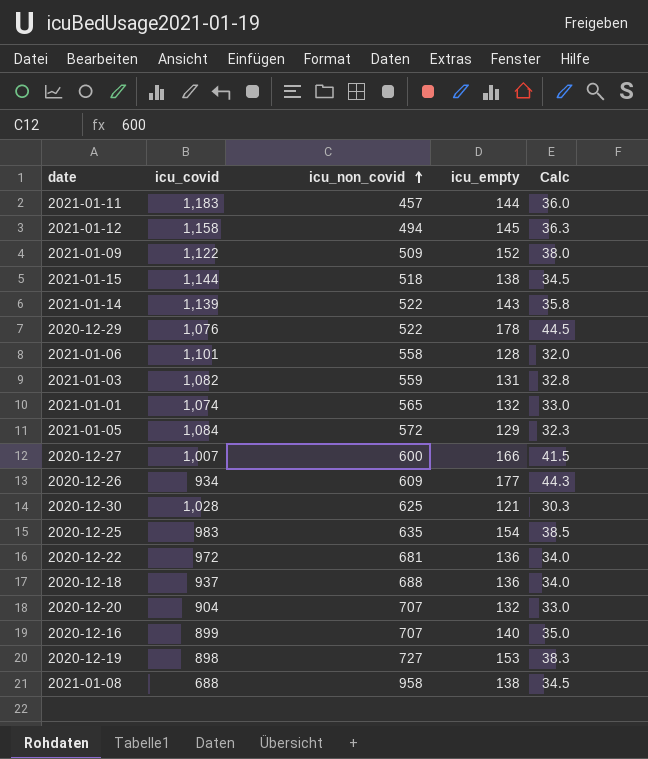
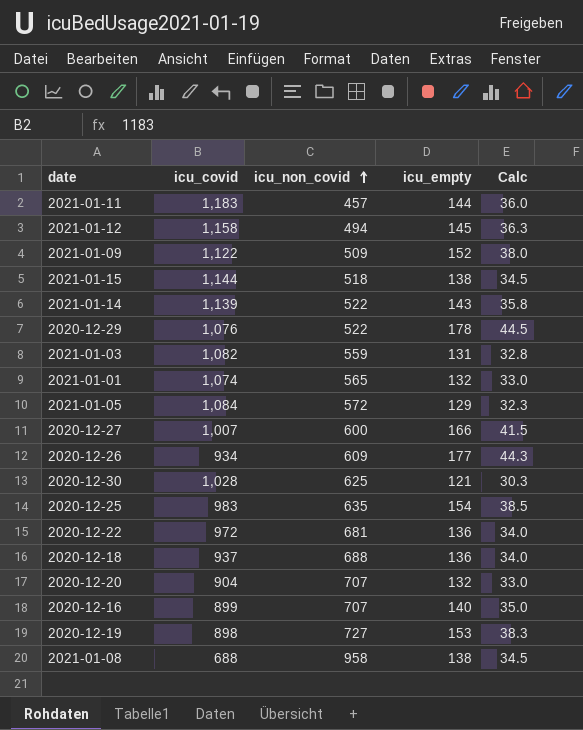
row 2021-01-06: 1,101 | 558 | 128 | 32.0 -> none

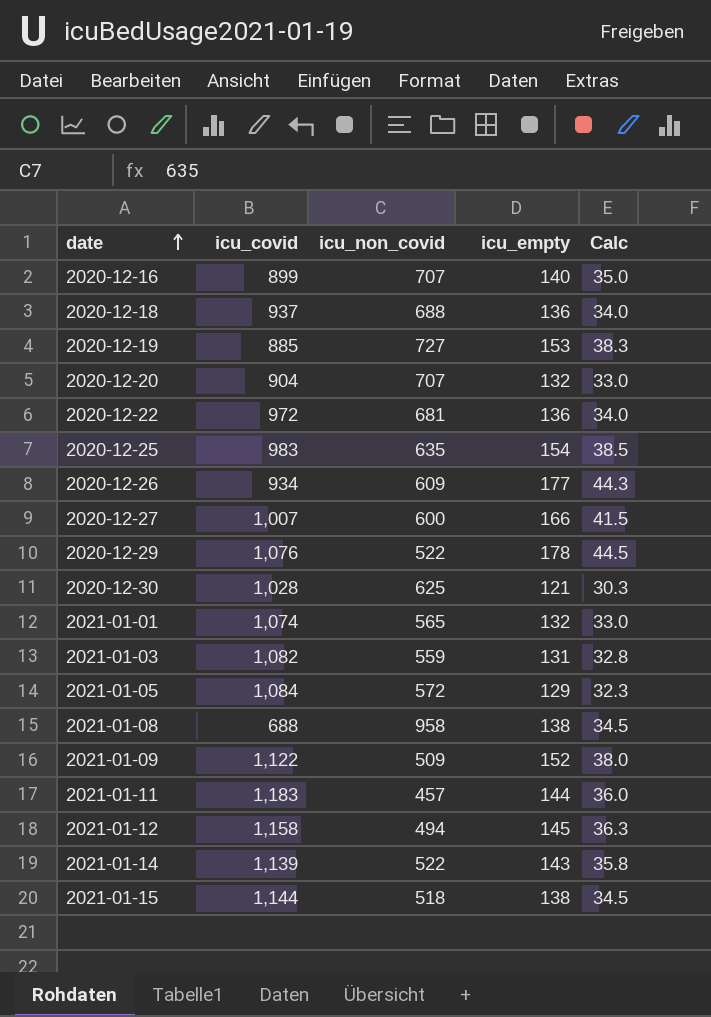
row order: icu_non_covid ascending -> date ascending
2020-12-19 | icu_covid: 898 -> 885

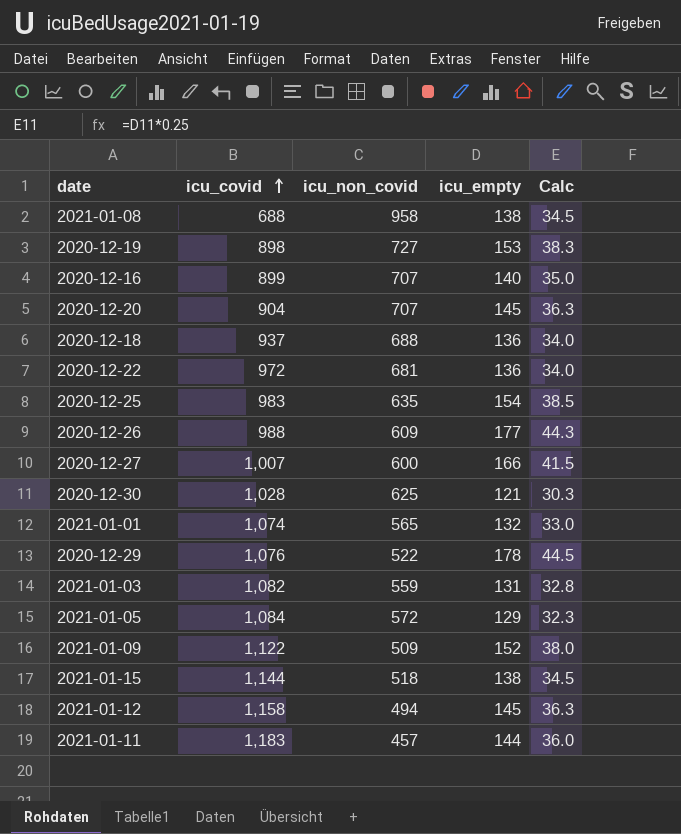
row order: date ascending -> icu_covid ascending
row 2021-01-14: 1,139 | 522 | 143 | 35.8 -> none
2020-12-19 | icu_covid: 885 -> 898
2020-12-20 | icu_empty: 132 -> 145
2020-12-20 | Calc: 33.0 -> 36.3
2020-12-26 | icu_covid: 934 -> 988

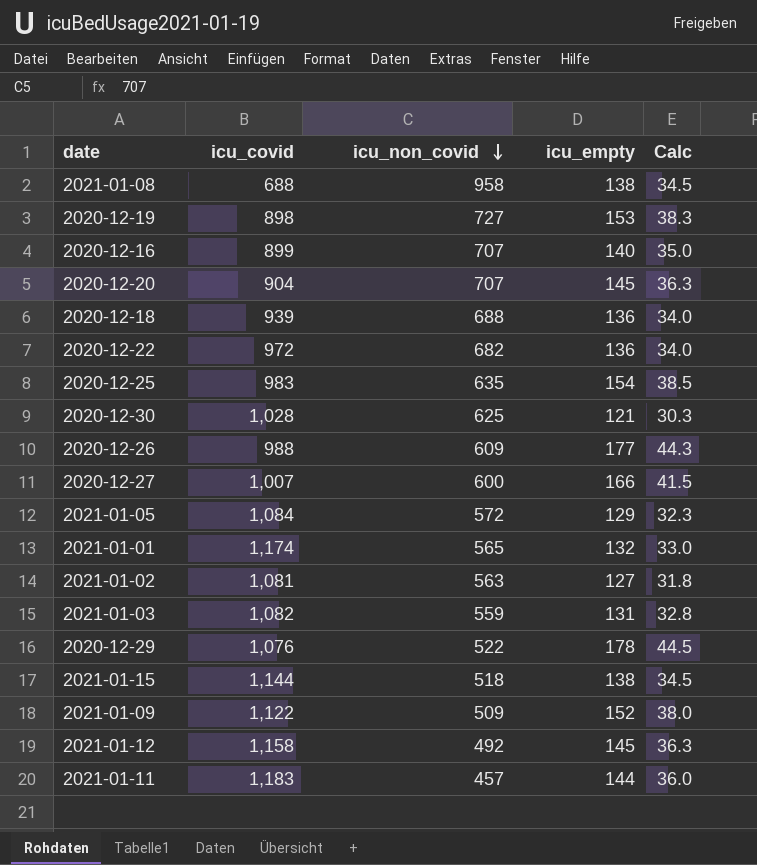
row order: icu_covid ascending -> icu_non_covid descending
2020-12-18 | icu_covid: 937 -> 939
2020-12-22 | icu_non_covid: 681 -> 682
2021-01-01 | icu_covid: 1,074 -> 1,174
row 2021-01-02: none -> 1,081 | 563 | 127 | 31.8
2021-01-12 | icu_non_covid: 494 -> 492

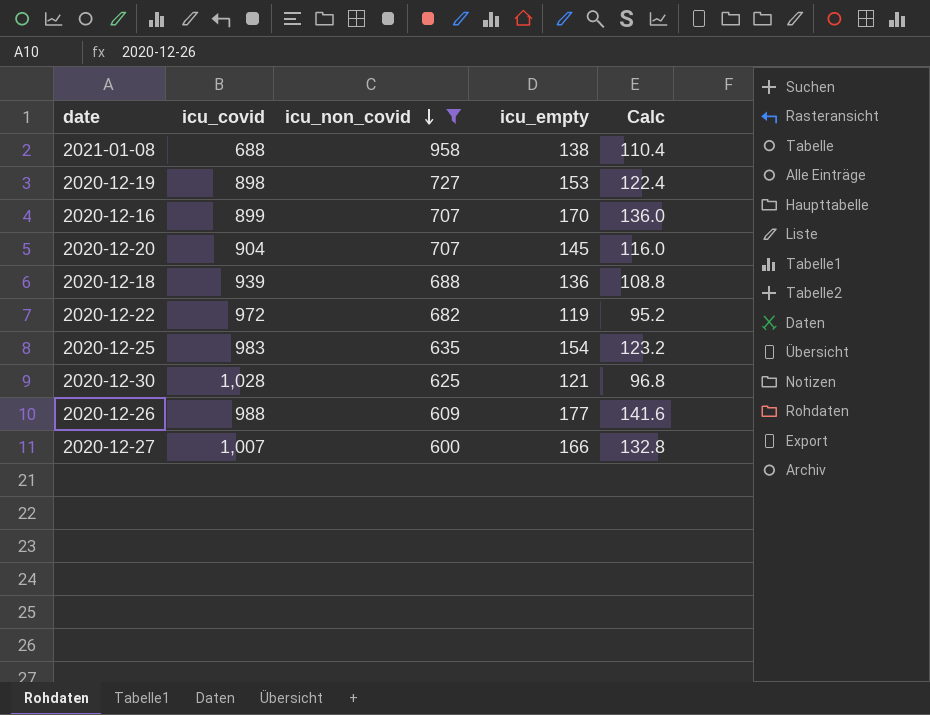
filter: none -> icu_non_covid >= 600
column Calc | formula: [icu_empty] * 0.25 -> [icu_empty] * 0.8
2020-12-16 | icu_empty: 140 -> 170
2020-12-22 | icu_empty: 136 -> 119

